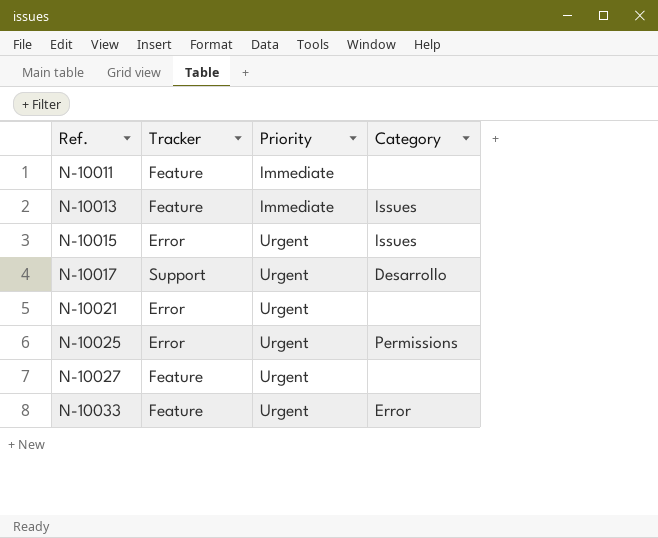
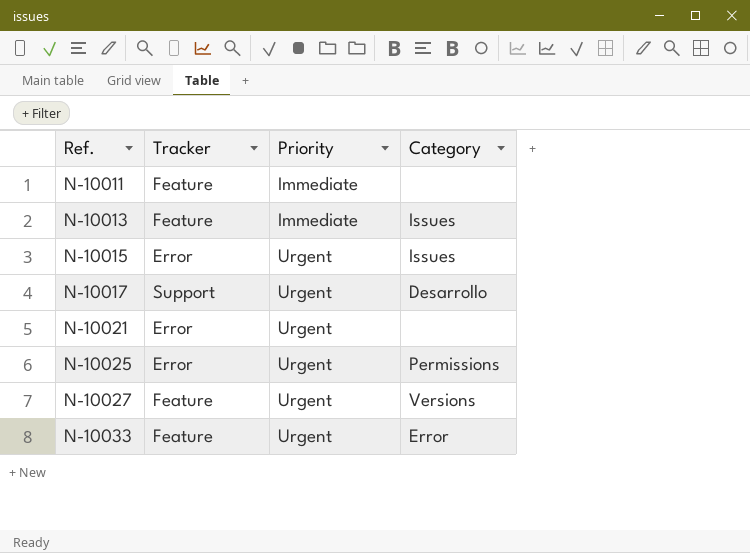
N-10027 | Category: none -> Versions

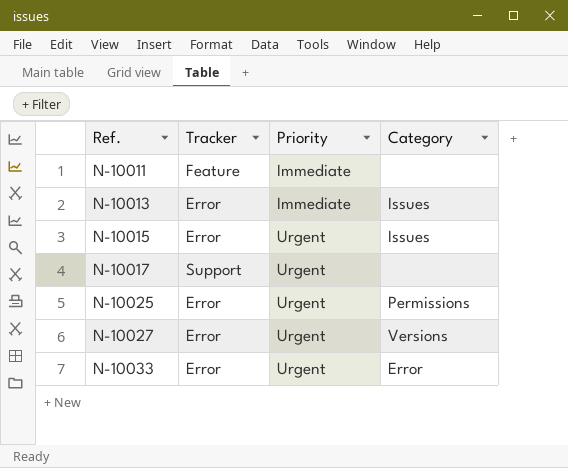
row N-10021: Error | Urgent | none -> none
N-10013 | Tracker: Feature -> Error
N-10017 | Category: Desarrollo -> none
N-10027 | Tracker: Feature -> Error
N-10033 | Tracker: Feature -> Error

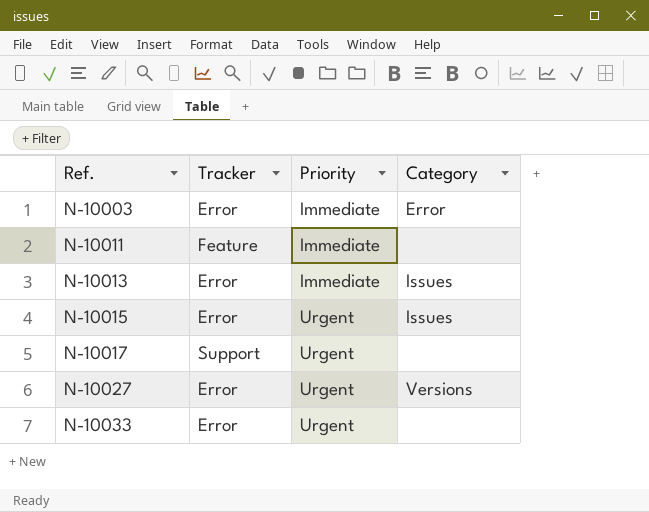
row N-10025: Error | Urgent | Permissions -> none
row N-10003: none -> Error | Immediate | Error
N-10033 | Category: Error -> none

